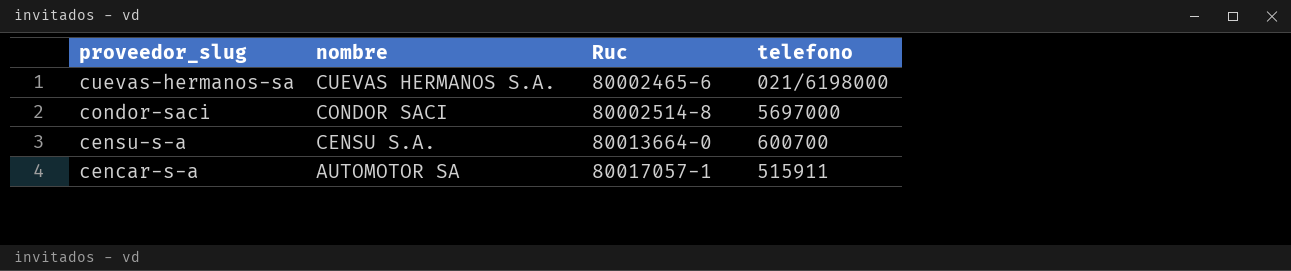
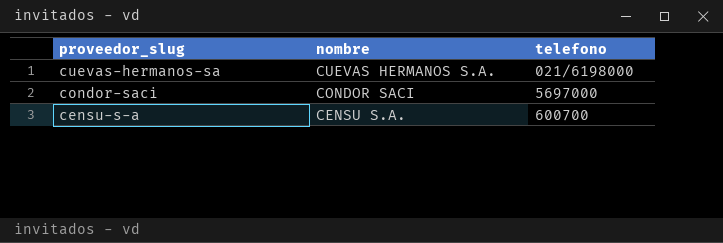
column Ruc | position: 3 -> none
row cencar-s-a: AUTOMOTOR SA | 80017057-1 | 515911 -> none

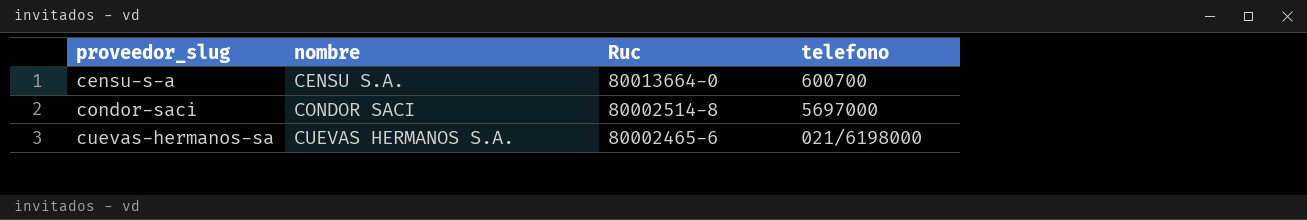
row order: proveedor_slug descending -> proveedor_slug ascending
column Ruc | position: none -> 3

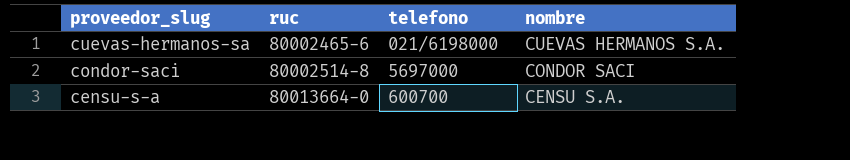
row order: proveedor_slug ascending -> proveedor_slug descending
column name: Ruc -> ruc
column nombre | position: 2 -> 4

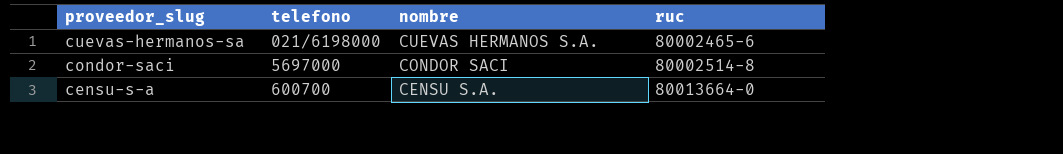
column ruc | position: 2 -> 4

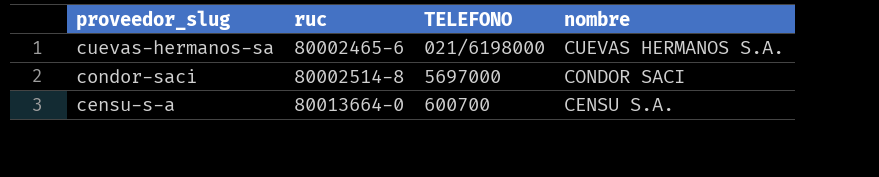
column ruc | position: 4 -> 2
column name: telefono -> TELEFONO

